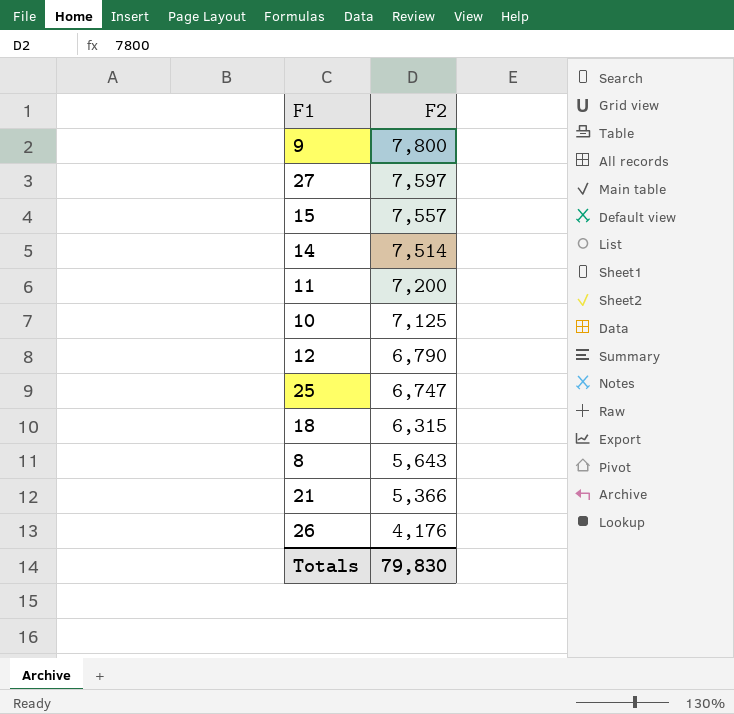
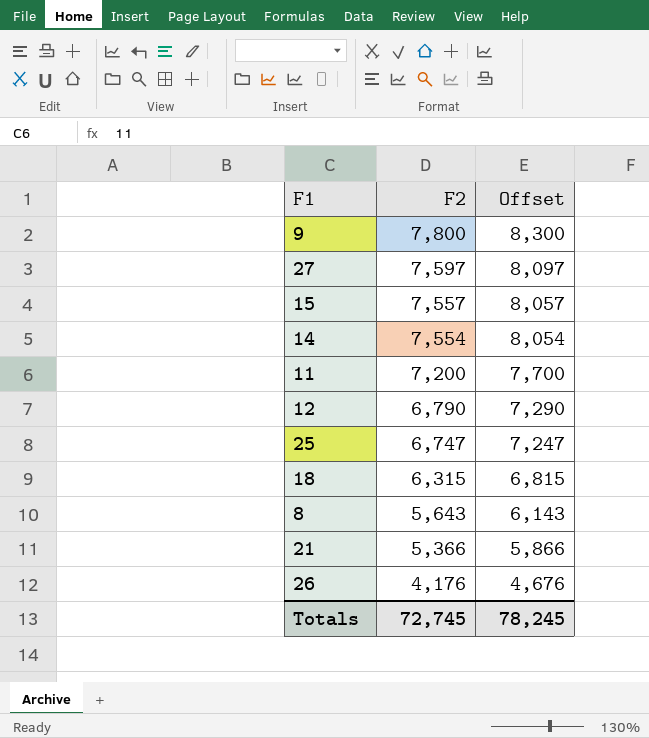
column Offset | formula: none -> [F2] + 500
row 10: 7,125 -> none
14 | F2: 7,514 -> 7,554
Totals | F2: 79,830 -> 72,745

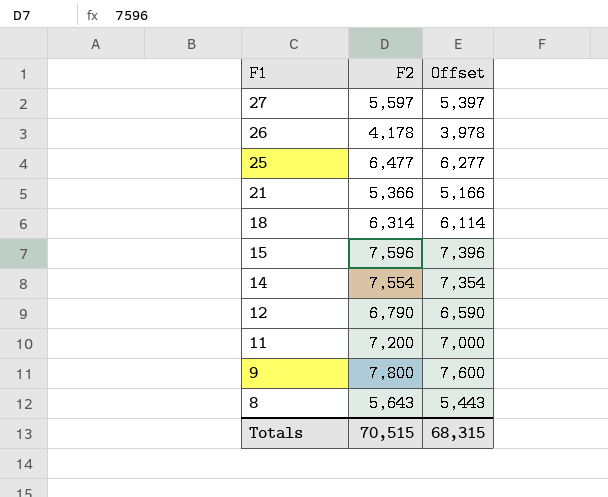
row order: F2 descending -> F1 descending
column Offset | formula: [F2] + 500 -> [F2] - 200
27 | F2: 7,597 -> 5,597
26 | F2: 4,176 -> 4,178
25 | F2: 6,747 -> 6,477
18 | F2: 6,315 -> 6,314
15 | F2: 7,557 -> 7,596
Totals | F2: 72,745 -> 70,515
Totals | Offset: 78,245 -> 68,315

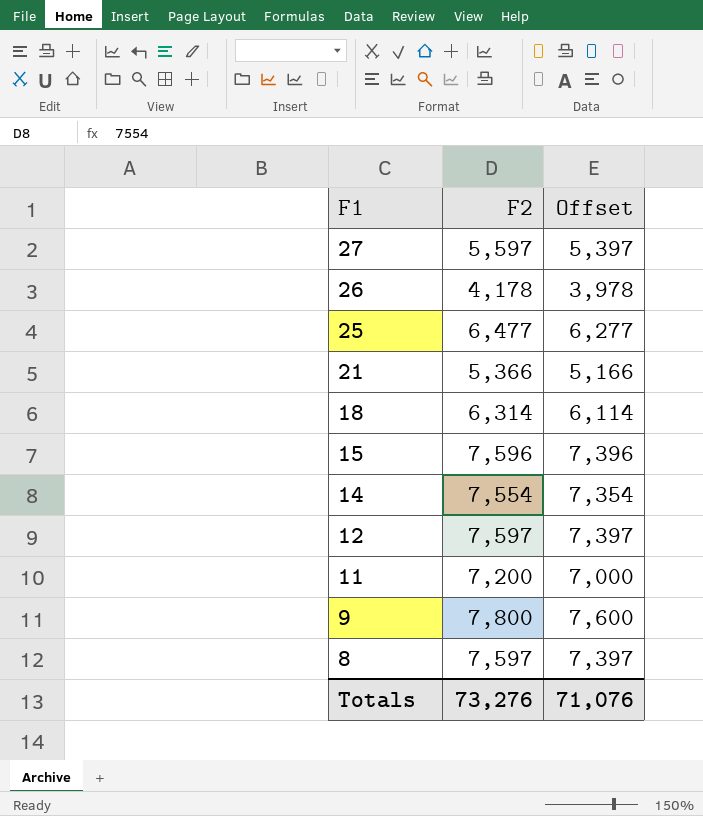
12 | F2: 6,790 -> 7,597
12 | Offset: 6,590 -> 7,397
8 | F2: 5,643 -> 7,597
8 | Offset: 5,443 -> 7,397
Totals | F2: 70,515 -> 73,276
Totals | Offset: 68,315 -> 71,076

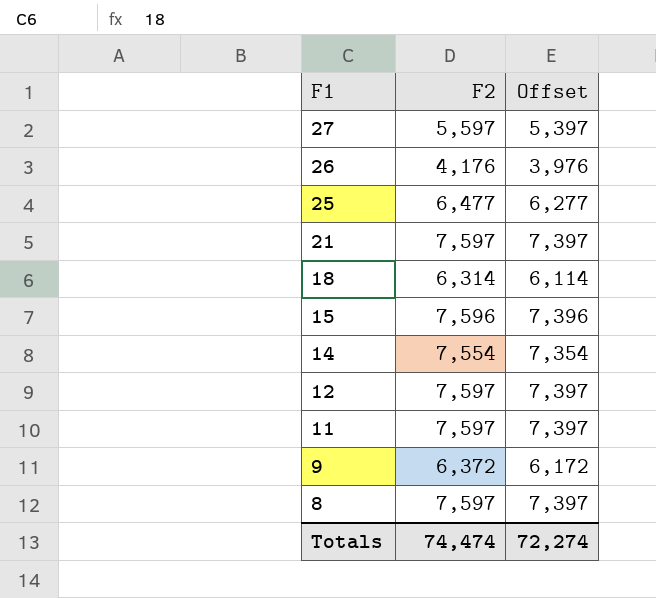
26 | F2: 4,178 -> 4,176
26 | Offset: 3,978 -> 3,976
21 | F2: 5,366 -> 7,597
21 | Offset: 5,166 -> 7,397
11 | F2: 7,200 -> 7,597
11 | Offset: 7,000 -> 7,397
9 | F2: 7,800 -> 6,372
9 | Offset: 7,600 -> 6,172
Totals | F2: 73,276 -> 74,474
Totals | Offset: 71,076 -> 72,274

